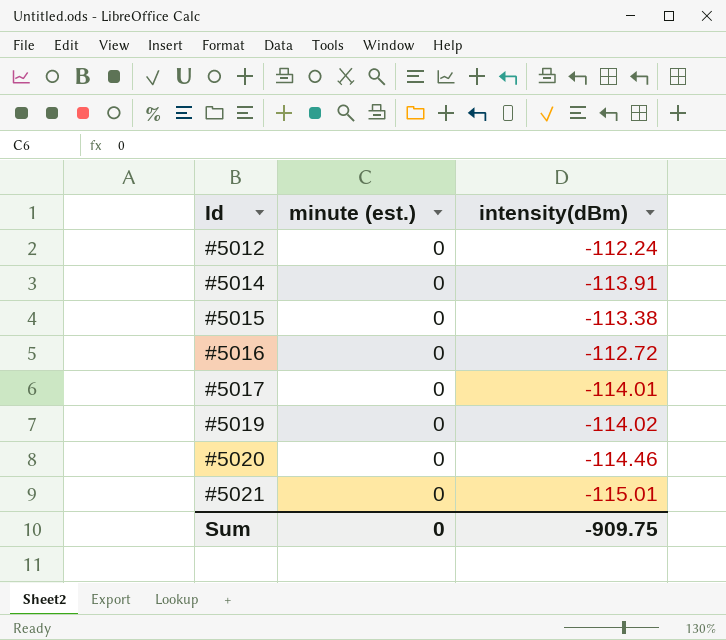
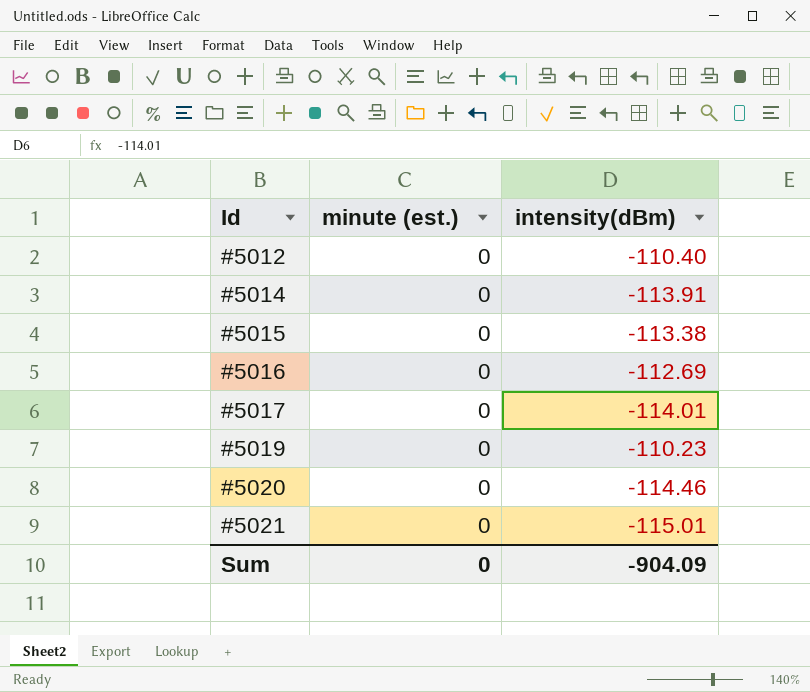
#5012 | intensity(dBm): -112.24 -> -110.40
#5016 | intensity(dBm): -112.72 -> -112.69
#5019 | intensity(dBm): -114.02 -> -110.23
Sum | intensity(dBm): -909.75 -> -904.09

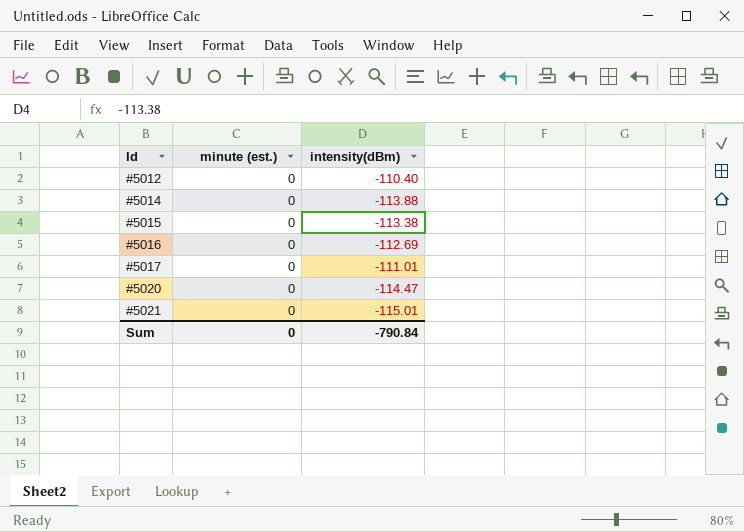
row #5019: 0 | -110.23 -> none
#5014 | intensity(dBm): -113.91 -> -113.88
#5017 | intensity(dBm): -114.01 -> -111.01
#5020 | intensity(dBm): -114.46 -> -114.47
Sum | intensity(dBm): -904.09 -> -790.84

